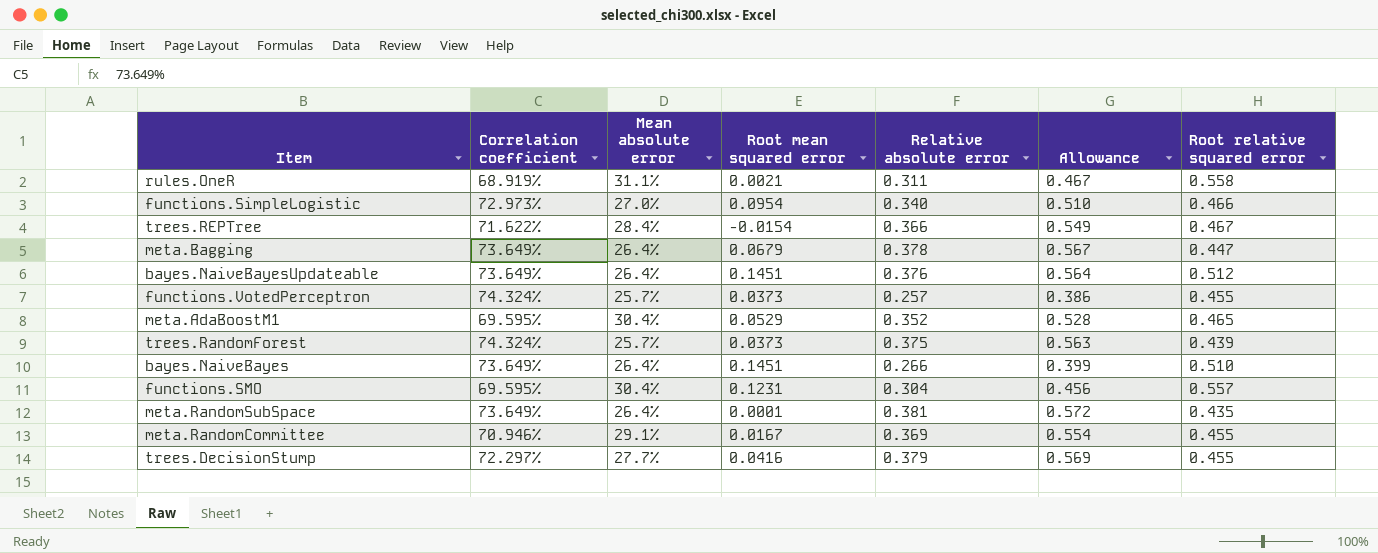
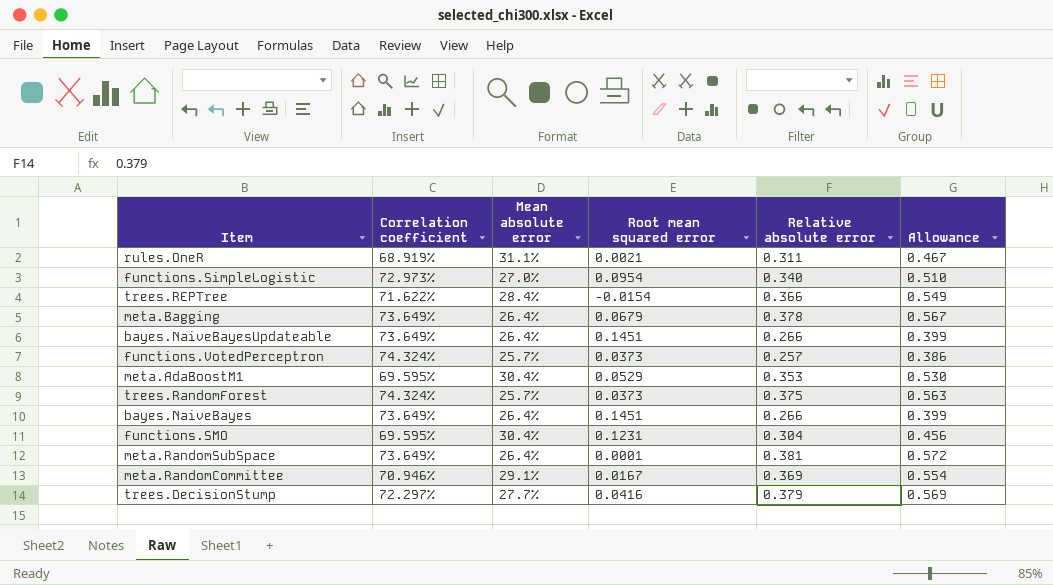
column Root relative squared error | position: 7 -> none
bayes.NaiveBayesUpdateable | Relative absolute error: 0.376 -> 0.266
bayes.NaiveBayesUpdateable | Allowance: 0.564 -> 0.399
meta.AdaBoostM1 | Relative absolute error: 0.352 -> 0.353
meta.AdaBoostM1 | Allowance: 0.528 -> 0.530

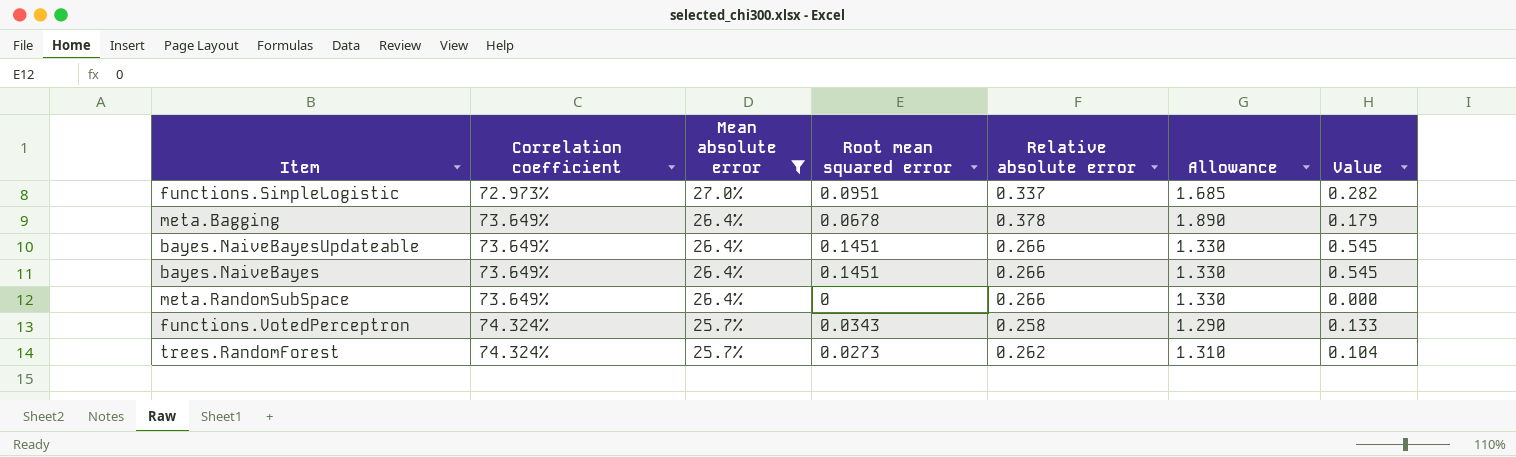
filter: none -> Mean absolute error <= 27.0%
row order: none -> Correlation coefficient ascending
column Allowance | formula: [Relative absolute error] * 1.5 -> [Relative absolute error] * 5
column Value | formula: none -> [Root mean squared error] / [Relative absolute error]
functions.SimpleLogistic | Root mean squared error: 0.0954 -> 0.0951
functions.SimpleLogistic | Relative absolute error: 0.340 -> 0.337
meta.Bagging | Root mean squared error: 0.0679 -> 0.0678
meta.RandomSubSpace | Root mean squared error: 0.0001 -> 0
meta.RandomSubSpace | Relative absolute error: 0.381 -> 0.266
functions.VotedPerceptron | Root mean squared error: 0.0373 -> 0.0343
functions.VotedPerceptron | Relative absolute error: 0.257 -> 0.258
trees.RandomForest | Root mean squared error: 0.0373 -> 0.0273
trees.RandomForest | Relative absolute error: 0.375 -> 0.262

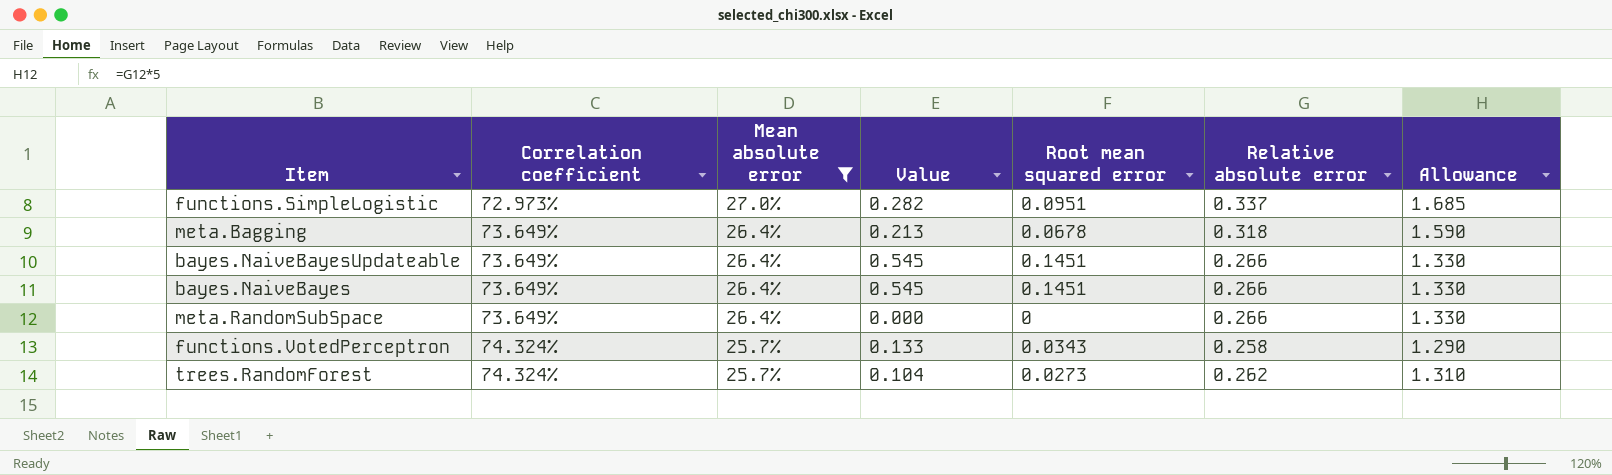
column Value | position: 7 -> 4
meta.Bagging | Value: 0.179 -> 0.213
meta.Bagging | Relative absolute error: 0.378 -> 0.318
meta.Bagging | Allowance: 1.890 -> 1.590

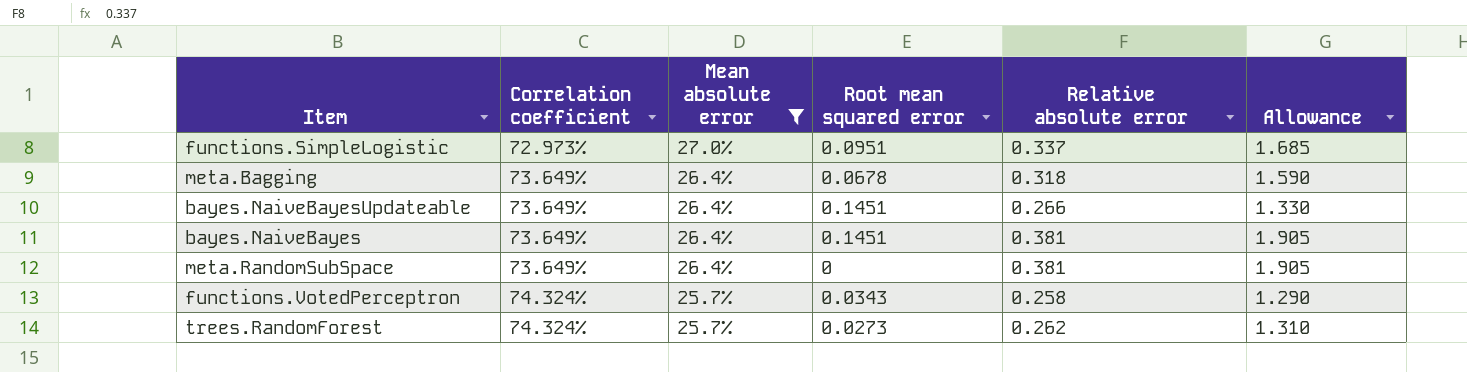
column Value | formula: [Root mean squared error] / [Relative absolute error] -> none
bayes.NaiveBayes | Relative absolute error: 0.266 -> 0.381
bayes.NaiveBayes | Allowance: 1.330 -> 1.905
meta.RandomSubSpace | Relative absolute error: 0.266 -> 0.381
meta.RandomSubSpace | Allowance: 1.330 -> 1.905

